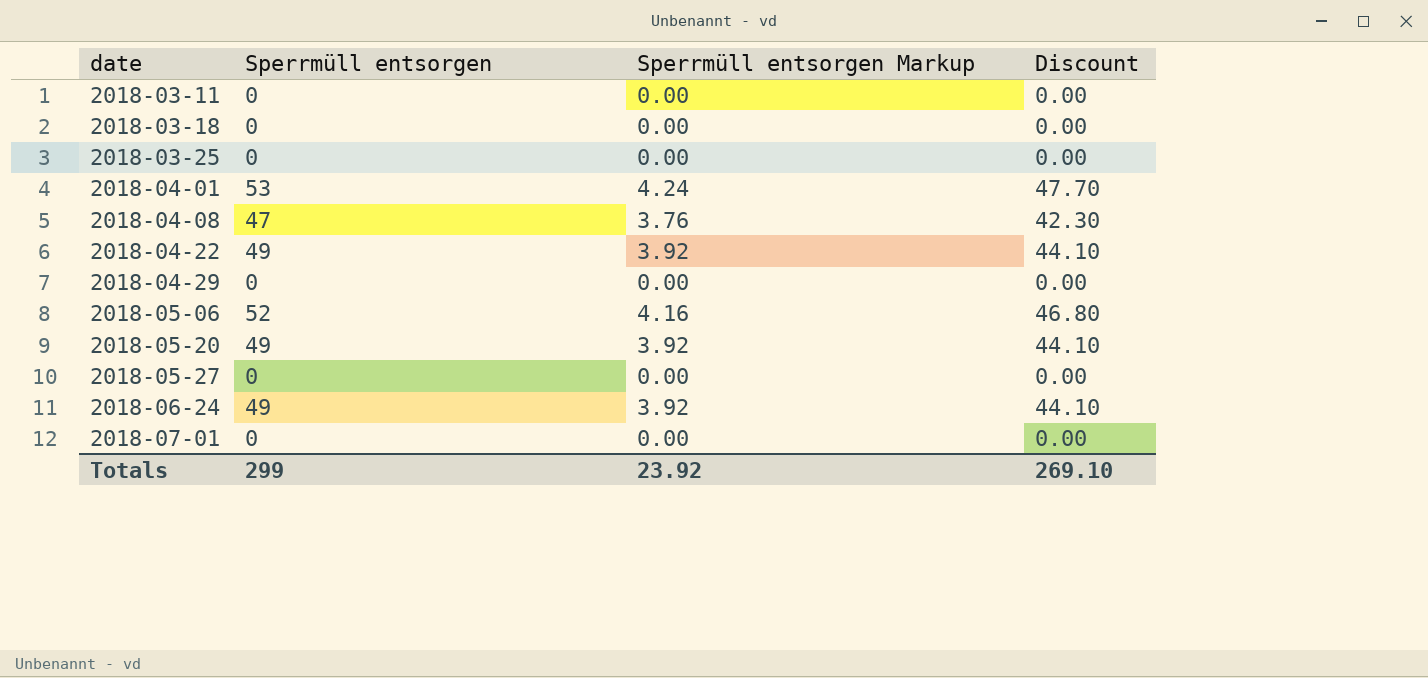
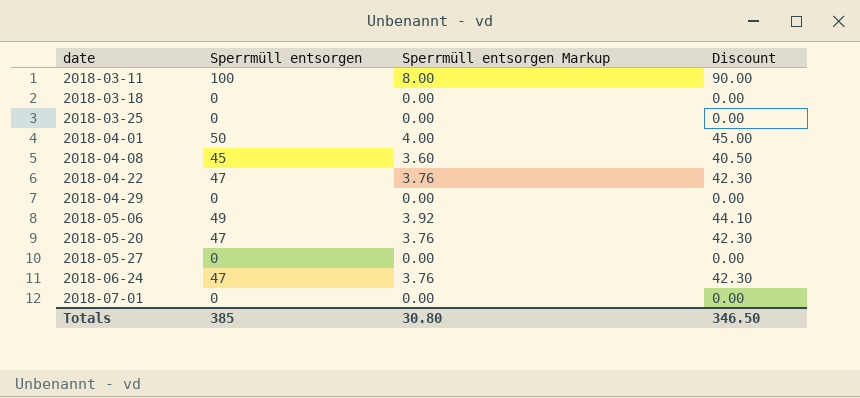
2018-03-11 | Sperrmüll entsorgen: 0 -> 100
2018-03-11 | Sperrmüll entsorgen Markup: 0.00 -> 8.00
2018-03-11 | Discount: 0.00 -> 90.00
2018-04-01 | Sperrmüll entsorgen: 53 -> 50
2018-04-01 | Sperrmüll entsorgen Markup: 4.24 -> 4.00
2018-04-01 | Discount: 47.70 -> 45.00
2018-04-08 | Sperrmüll entsorgen: 47 -> 45
2018-04-08 | Sperrmüll entsorgen Markup: 3.76 -> 3.60
2018-04-08 | Discount: 42.30 -> 40.50
2018-04-22 | Sperrmüll entsorgen: 49 -> 47
2018-04-22 | Sperrmüll entsorgen Markup: 3.92 -> 3.76
2018-04-22 | Discount: 44.10 -> 42.30
2018-05-06 | Sperrmüll entsorgen: 52 -> 49
2018-05-06 | Sperrmüll entsorgen Markup: 4.16 -> 3.92
2018-05-06 | Discount: 46.80 -> 44.10
2018-05-20 | Sperrmüll entsorgen: 49 -> 47
2018-05-20 | Sperrmüll entsorgen Markup: 3.92 -> 3.76
2018-05-20 | Discount: 44.10 -> 42.30
2018-06-24 | Sperrmüll entsorgen: 49 -> 47
2018-06-24 | Sperrmüll entsorgen Markup: 3.92 -> 3.76
2018-06-24 | Discount: 44.10 -> 42.30
Totals | Sperrmüll entsorgen: 299 -> 385
Totals | Sperrmüll entsorgen Markup: 23.92 -> 30.80
Totals | Discount: 269.10 -> 346.50

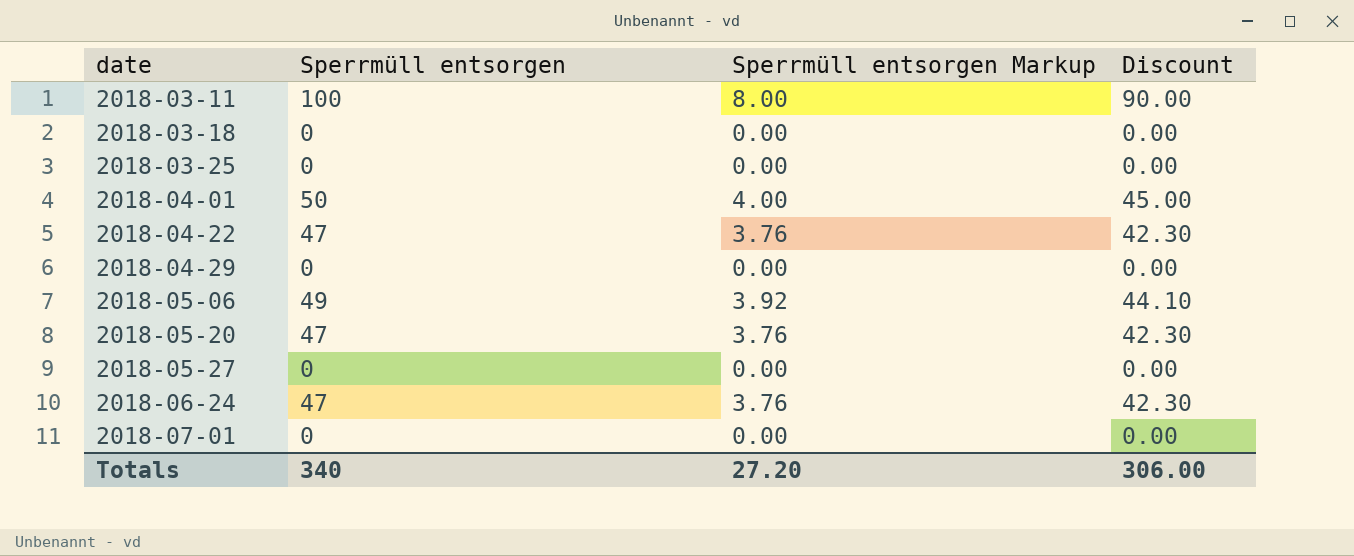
row 2018-04-08: 45 | 3.60 | 40.50 -> none
Totals | Sperrmüll entsorgen: 385 -> 340
Totals | Sperrmüll entsorgen Markup: 30.80 -> 27.20
Totals | Discount: 346.50 -> 306.00

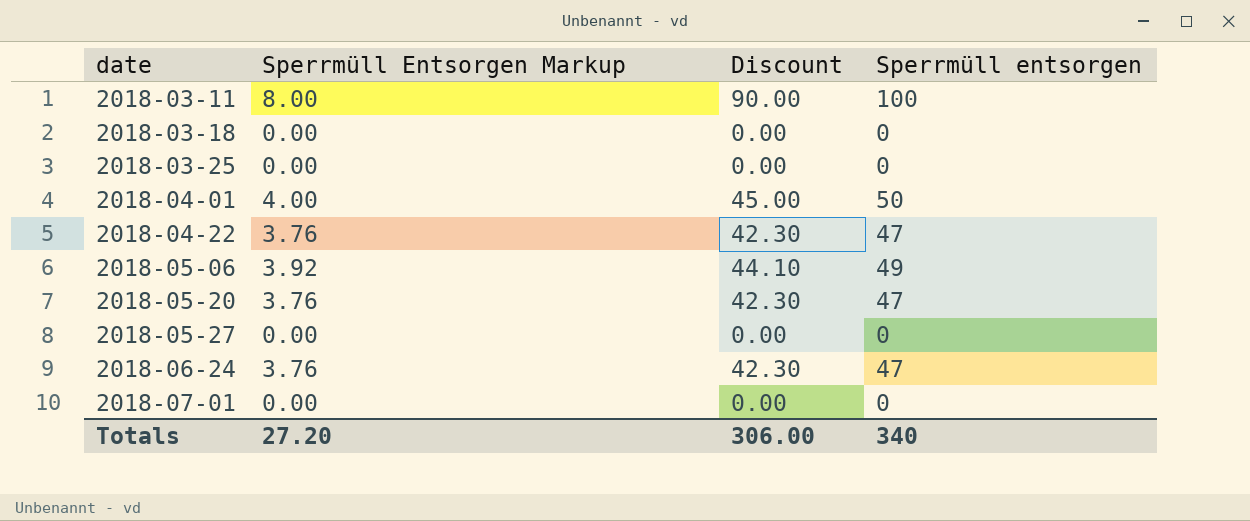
column name: Sperrmüll entsorgen Markup -> Sperrmüll Entsorgen Markup
column Sperrmüll entsorgen | position: 2 -> 4
row 2018-04-29: 0 | 0.00 | 0.00 -> none

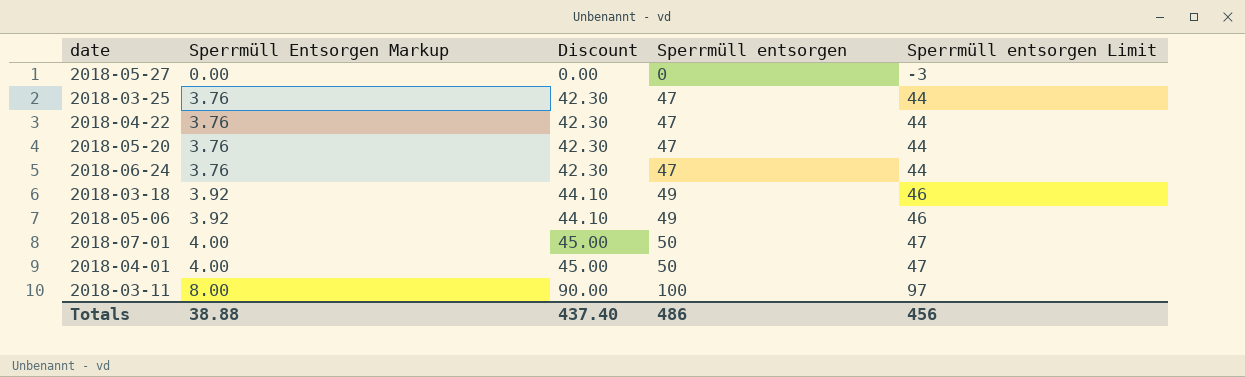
row order: date ascending -> Sperrmüll Entsorgen Markup ascending
column Sperrmüll entsorgen Limit | formula: none -> [Sperrmüll entsorgen] - 3
2018-03-25 | Sperrmüll Entsorgen Markup: 0.00 -> 3.76
2018-03-25 | Discount: 0.00 -> 42.30
2018-03-25 | Sperrmüll entsorgen: 0 -> 47
2018-03-18 | Sperrmüll Entsorgen Markup: 0.00 -> 3.92
2018-03-18 | Discount: 0.00 -> 44.10
2018-03-18 | Sperrmüll entsorgen: 0 -> 49
2018-07-01 | Sperrmüll Entsorgen Markup: 0.00 -> 4.00
2018-07-01 | Discount: 0.00 -> 45.00
2018-07-01 | Sperrmüll entsorgen: 0 -> 50
Totals | Sperrmüll Entsorgen Markup: 27.20 -> 38.88
Totals | Discount: 306.00 -> 437.40
Totals | Sperrmüll entsorgen: 340 -> 486

